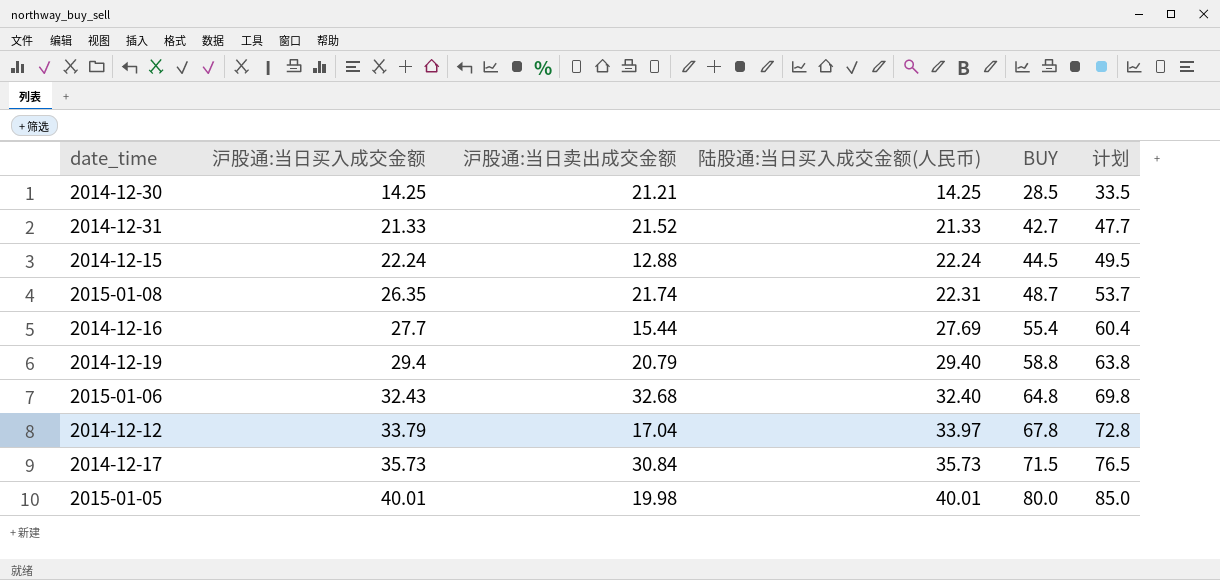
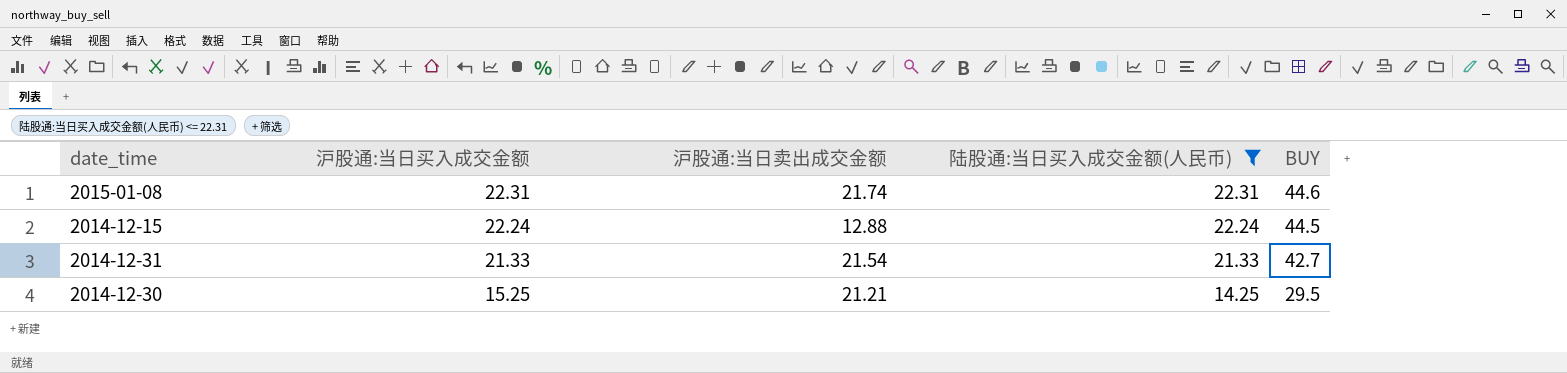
filter: none -> 陆股通:当日买入成交金额(人民币) <= 22.31
row order: 沪股通:当日买入成交金额 ascending -> 沪股通:当日买入成交金额 descending
column 计划 | formula: [BUY] + 5 -> none
2015-01-08 | 沪股通:当日买入成交金额: 26.35 -> 22.31
2015-01-08 | BUY: 48.7 -> 44.6
2014-12-31 | 沪股通:当日卖出成交金额: 21.52 -> 21.54
2014-12-30 | 沪股通:当日买入成交金额: 14.25 -> 15.25
2014-12-30 | BUY: 28.5 -> 29.5

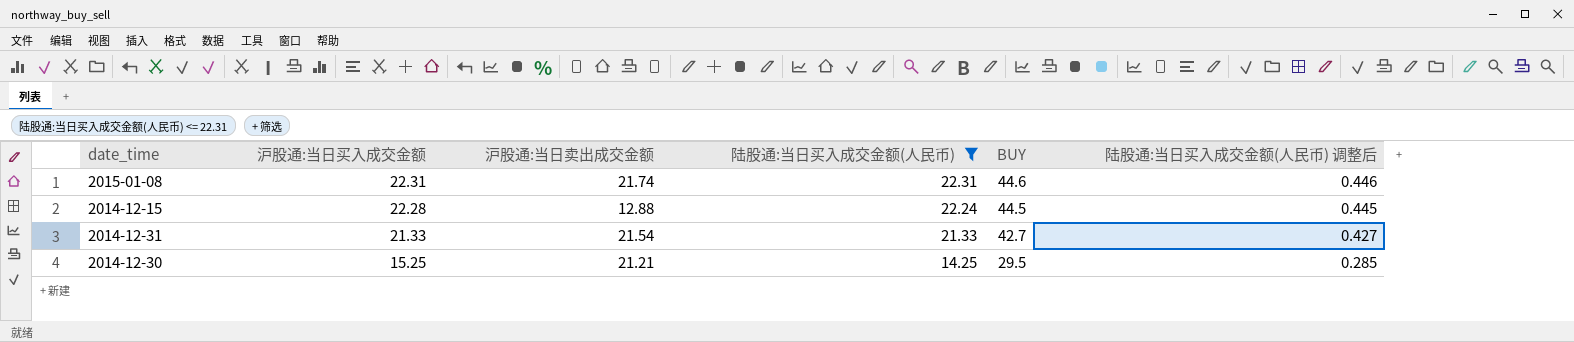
column 陆股通:当日买入成交金额(人民币) 调整后 | formula: none -> [陆股通:当日买入成交金额(人民币)] * 0.02
2014-12-15 | 沪股通:当日买入成交金额: 22.24 -> 22.28

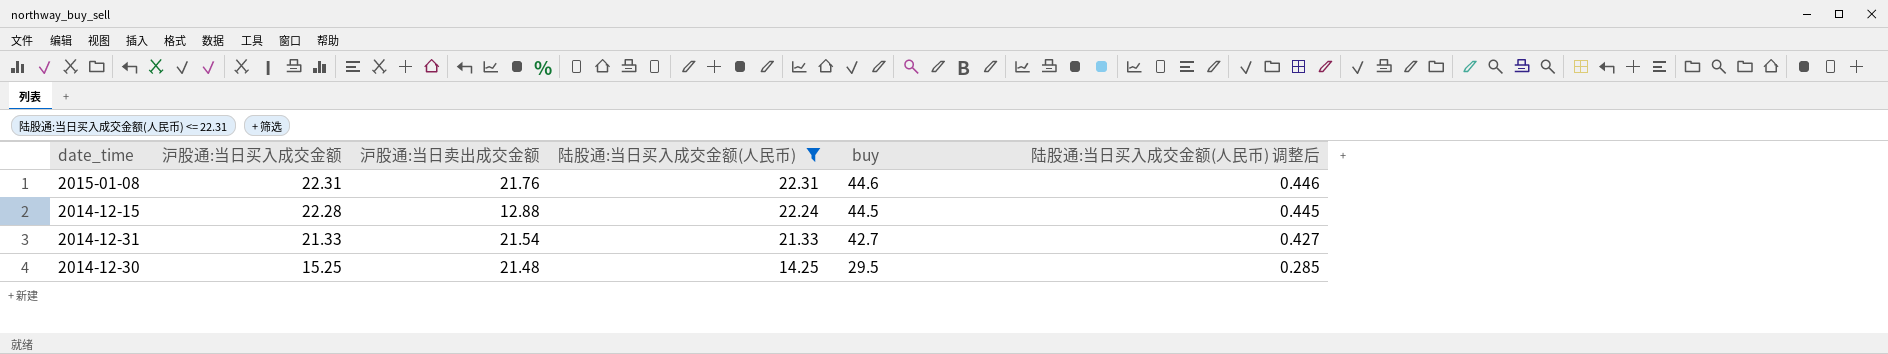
column name: BUY -> buy
2015-01-08 | 沪股通:当日卖出成交金额: 21.74 -> 21.76
2014-12-30 | 沪股通:当日卖出成交金额: 21.21 -> 21.48

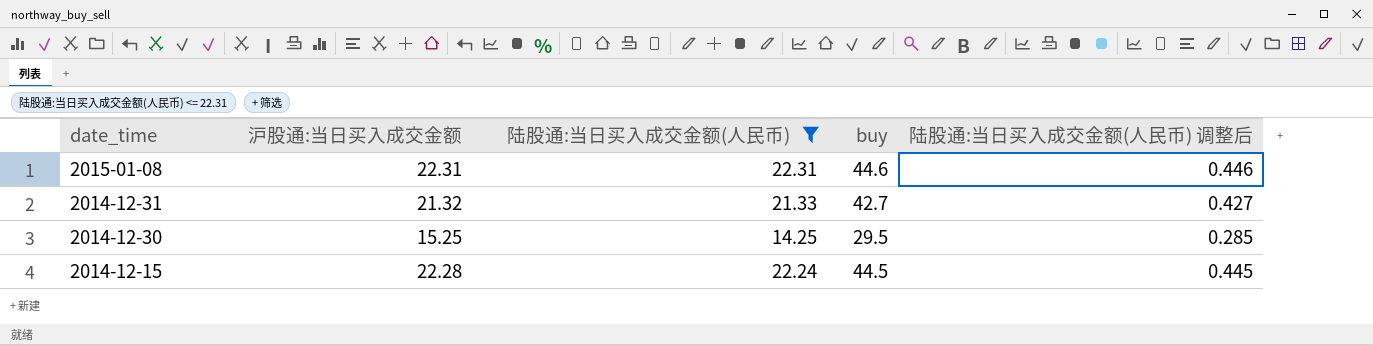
row order: 沪股通:当日买入成交金额 descending -> date_time descending
column 沪股通:当日卖出成交金额 | position: 3 -> none
2014-12-31 | 沪股通:当日买入成交金额: 21.33 -> 21.32

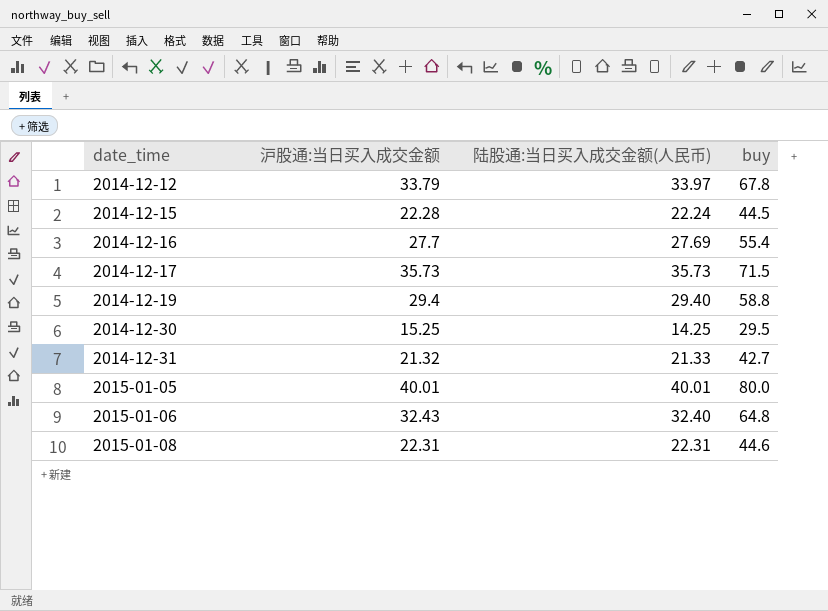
filter: 陆股通:当日买入成交金额(人民币) <= 22.31 -> none
row order: date_time descending -> date_time ascending
column 陆股通:当日买入成交金额(人民币) 调整后 | formula: [陆股通:当日买入成交金额(人民币)] * 0.02 -> none

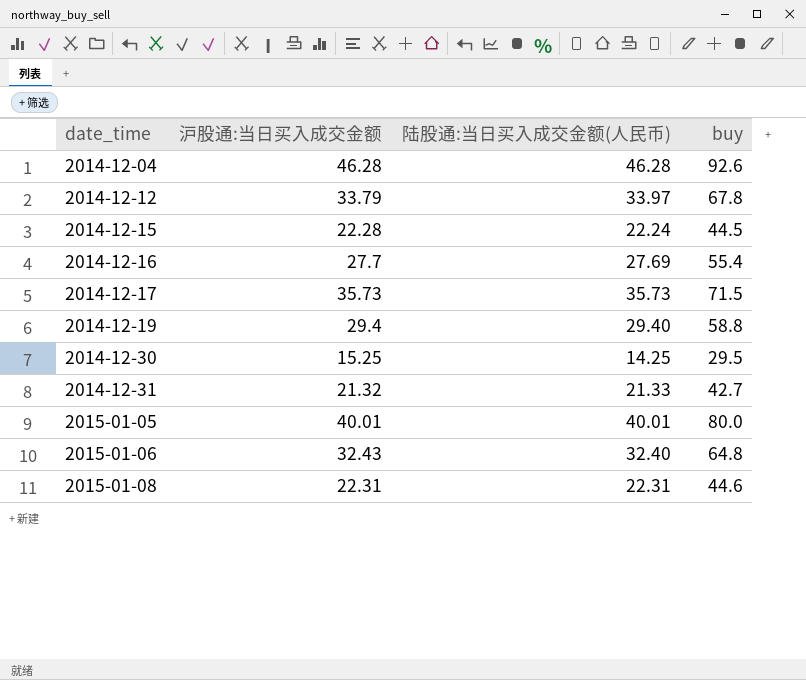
row 2014-12-04: none -> 46.28 | 46.28 | 92.6

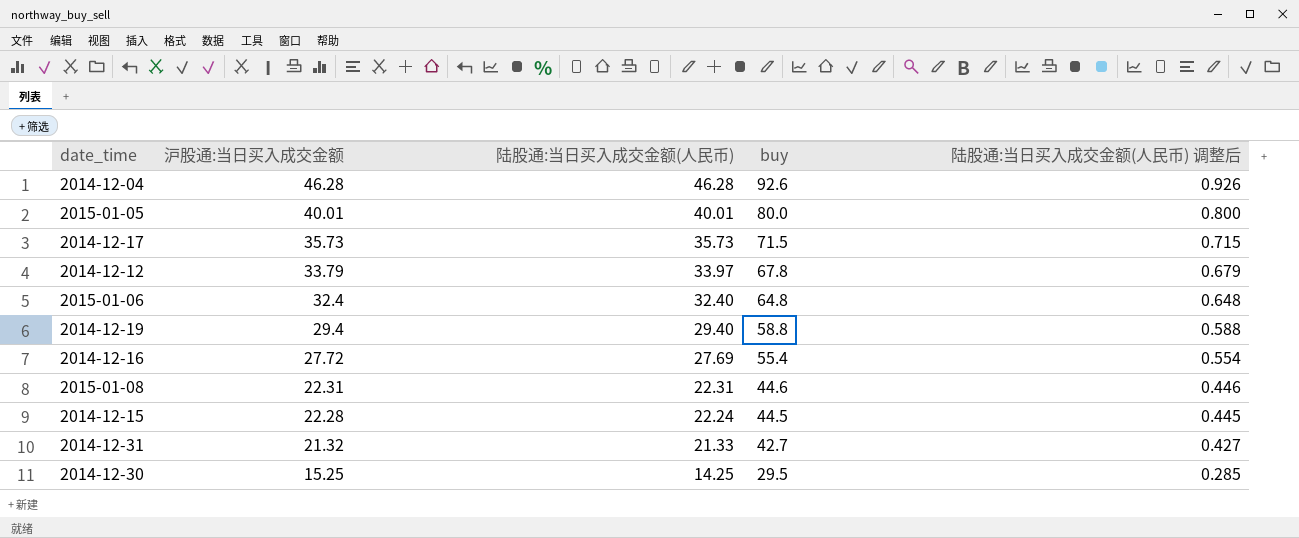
row order: date_time ascending -> 沪股通:当日买入成交金额 descending
column 陆股通:当日买入成交金额(人民币) 调整后 | formula: none -> [陆股通:当日买入成交金额(人民币)] * 0.02
2015-01-06 | 沪股通:当日买入成交金额: 32.43 -> 32.4
2014-12-16 | 沪股通:当日买入成交金额: 27.7 -> 27.72

